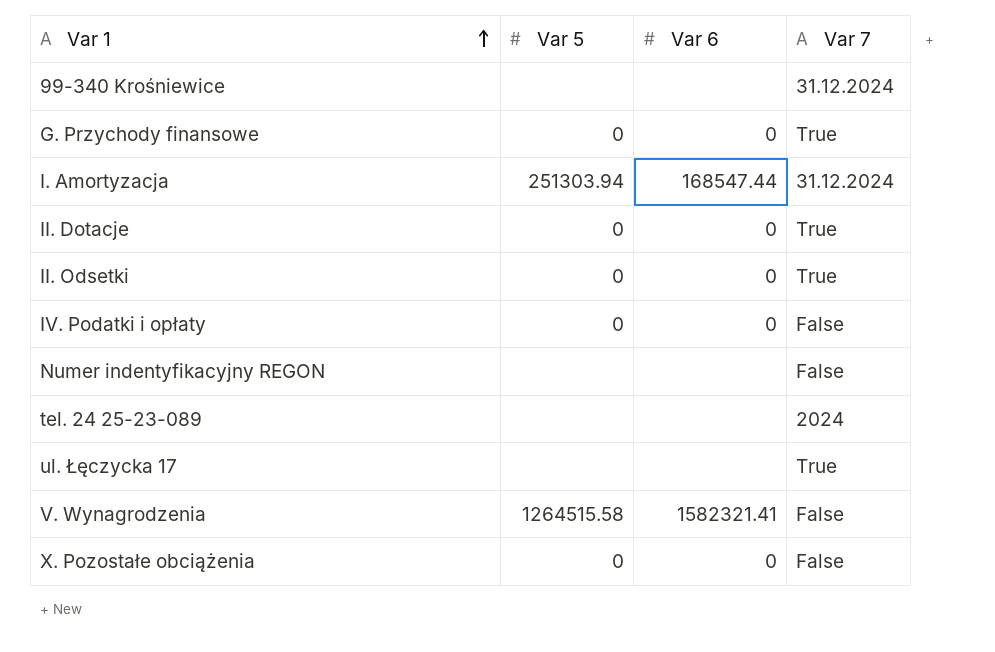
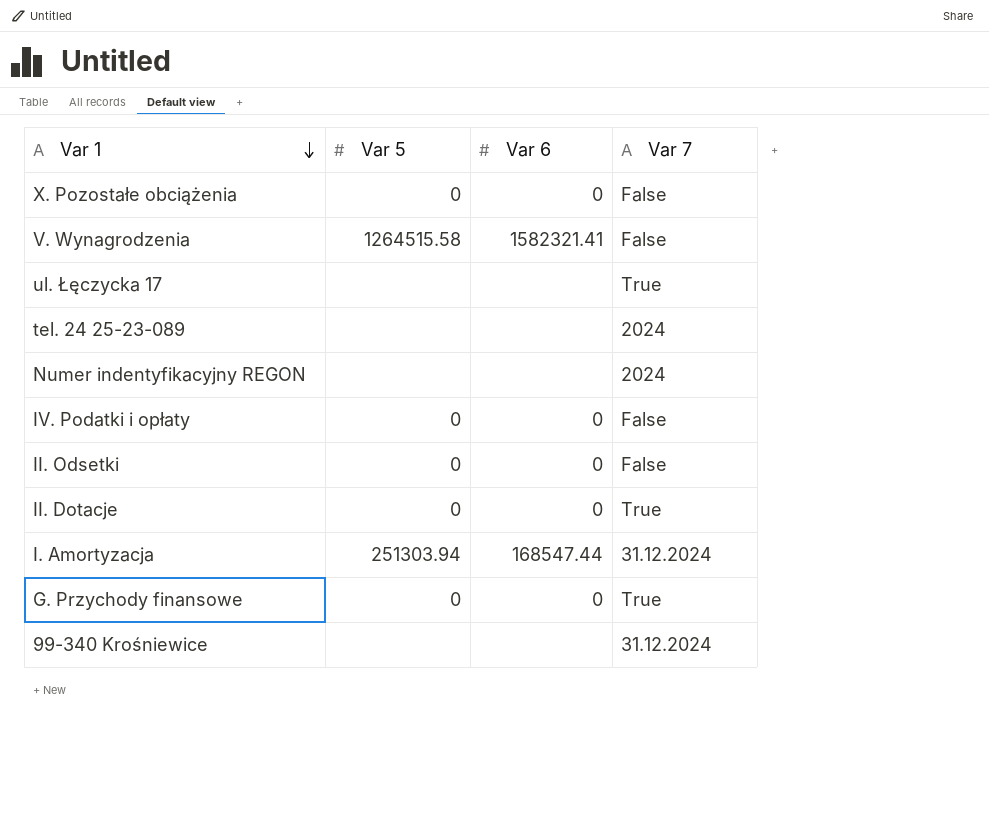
row order: Var 1 ascending -> Var 1 descending
Numer indentyfikacyjny REGON | Var 7: False -> 2024
II. Odsetki | Var 7: True -> False

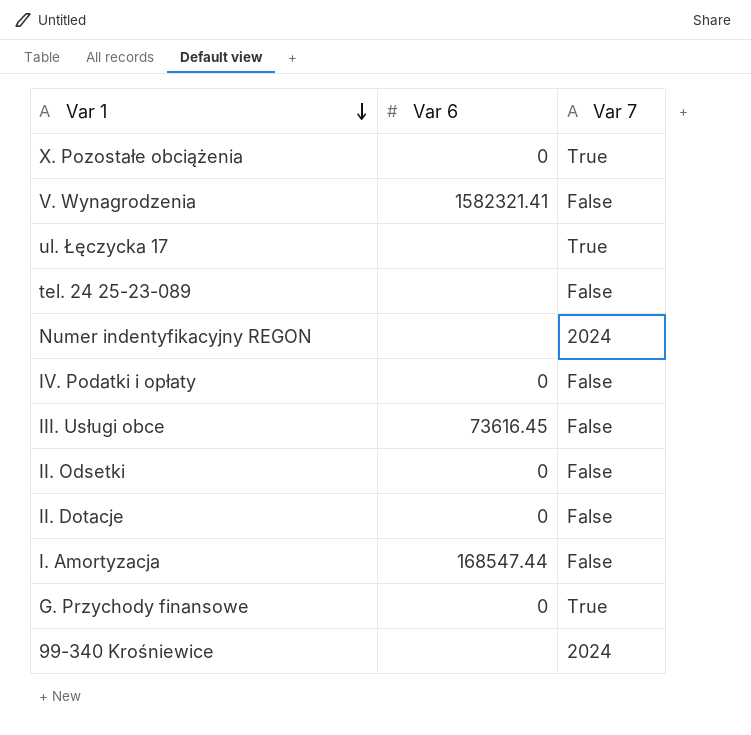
column Var 5 | position: 2 -> none
X. Pozostałe obciążenia | Var 7: False -> True
tel. 24 25-23-089 | Var 7: 2024 -> False
row III. Usługi obce: none -> 73616.45 | False
II. Dotacje | Var 7: True -> False
I. Amortyzacja | Var 7: 31.12.2024 -> False
99-340 Krośniewice | Var 7: 31.12.2024 -> 2024

